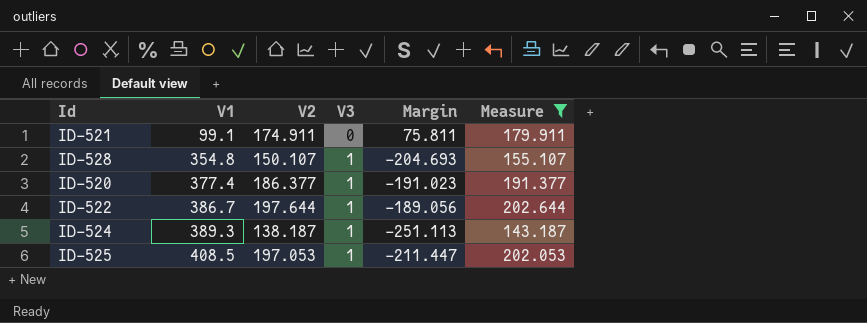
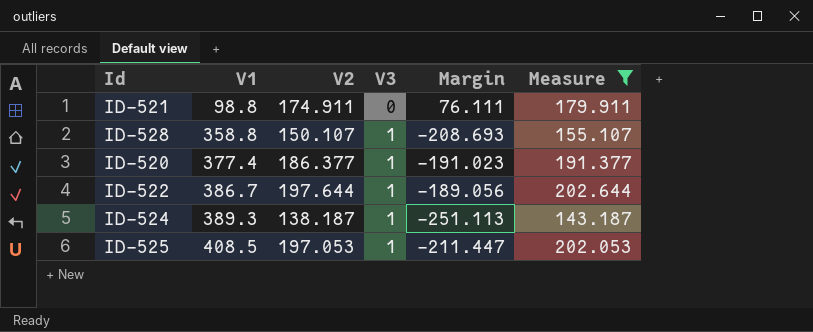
ID-521 | V1: 99.1 -> 98.8
ID-521 | Margin: 75.811 -> 76.111
ID-528 | V1: 354.8 -> 358.8
ID-528 | Margin: -204.693 -> -208.693

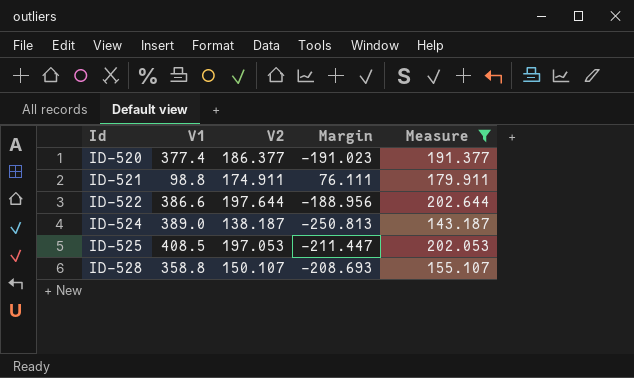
row order: V1 ascending -> Id ascending
column V3 | position: 4 -> none
ID-522 | V1: 386.7 -> 386.6
ID-522 | Margin: -189.056 -> -188.956
ID-524 | V1: 389.3 -> 389.0
ID-524 | Margin: -251.113 -> -250.813

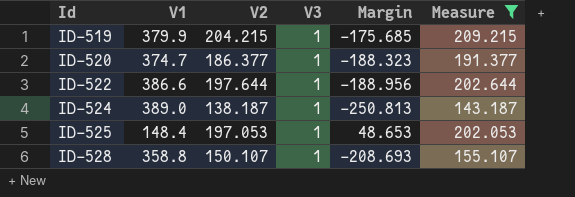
column V3 | position: none -> 4
row ID-521: 98.8 | 174.911 | 76.111 | 179.911 -> none
row ID-519: none -> 379.9 | 204.215 | 1 | -175.685 | 209.215
ID-520 | V1: 377.4 -> 374.7
ID-520 | Margin: -191.023 -> -188.323
ID-525 | V1: 408.5 -> 148.4
ID-525 | Margin: -211.447 -> 48.653

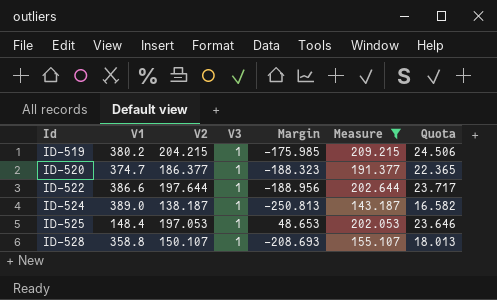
column Quota | formula: none -> [V2] * 0.12
ID-519 | V1: 379.9 -> 380.2
ID-519 | Margin: -175.685 -> -175.985

